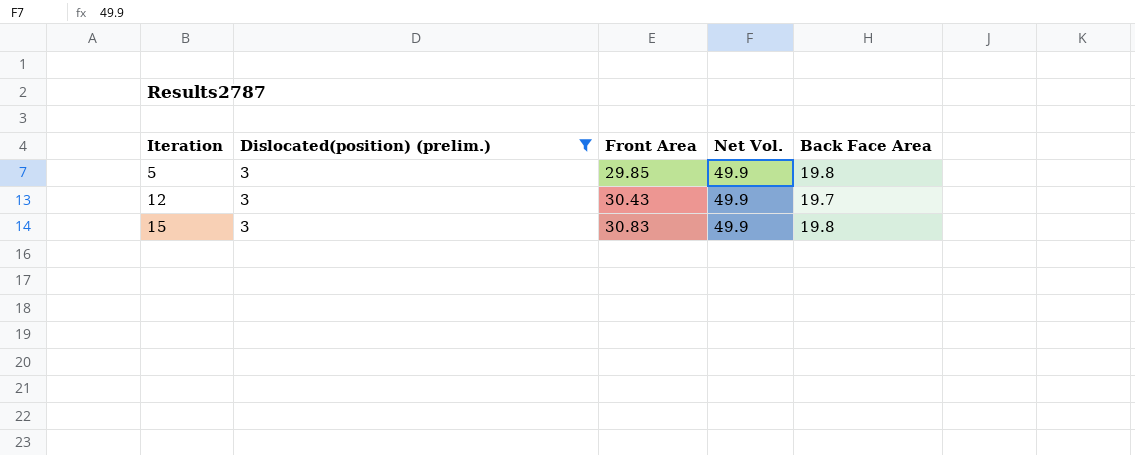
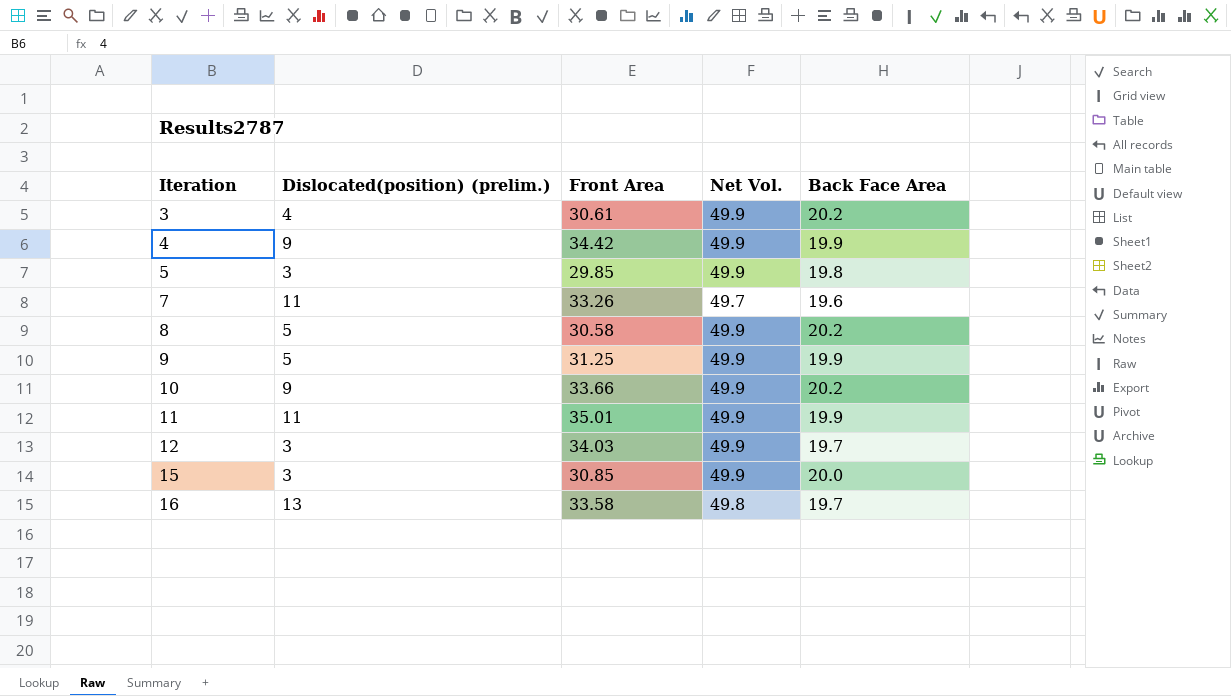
filter: Dislocated(position) (prelim.) = 3 -> none
12 | Front Area: 30.43 -> 34.03
15 | Front Area: 30.83 -> 30.85
15 | Back Face Area: 19.8 -> 20.0

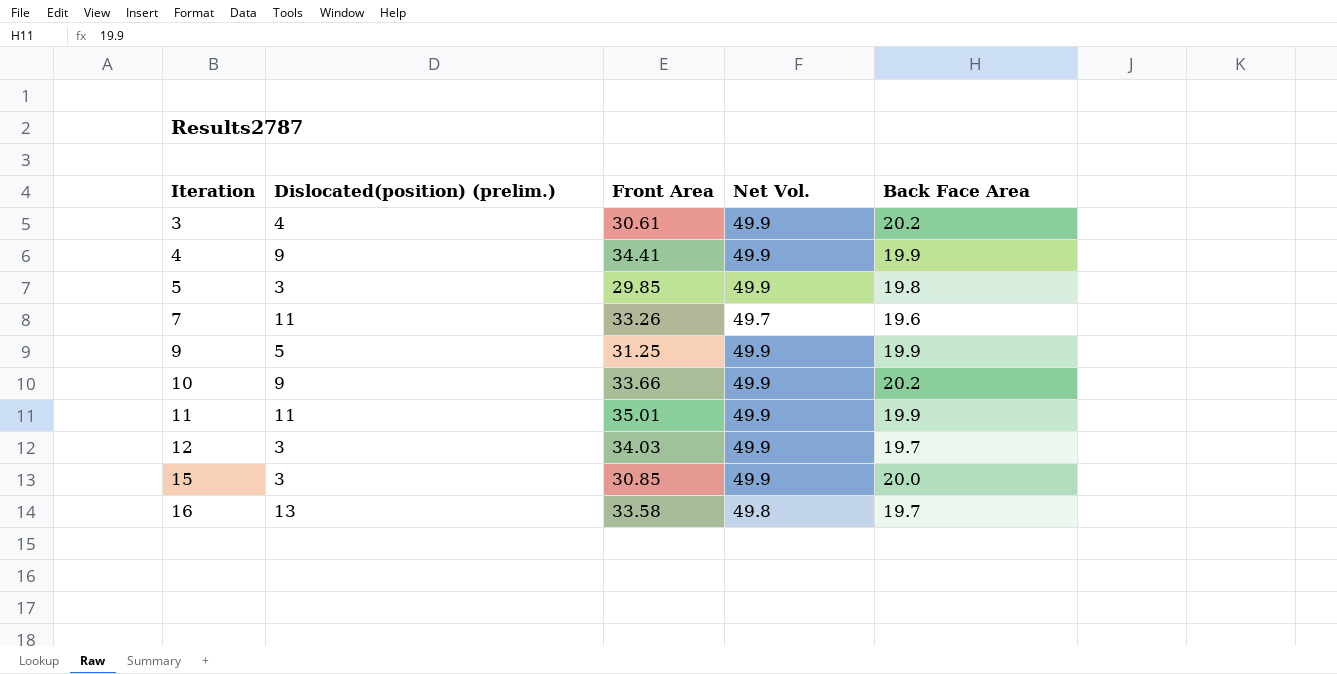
row 8: 5 | 30.58 | 49.9 | 20.2 -> none
4 | Front Area: 34.42 -> 34.41

